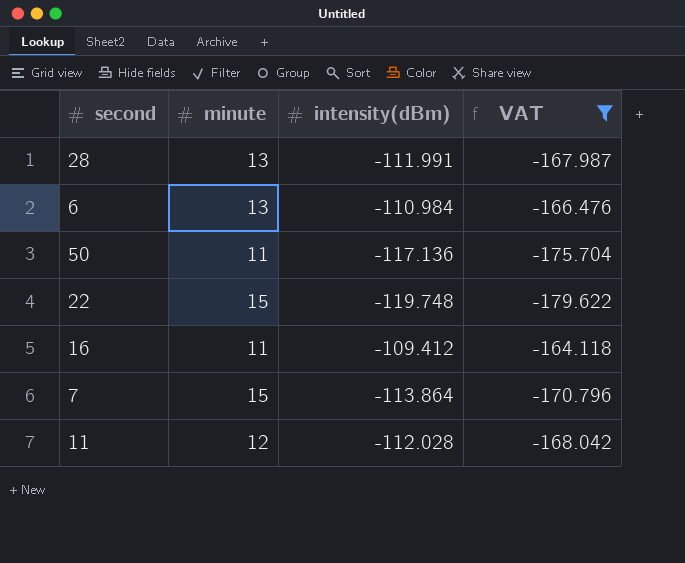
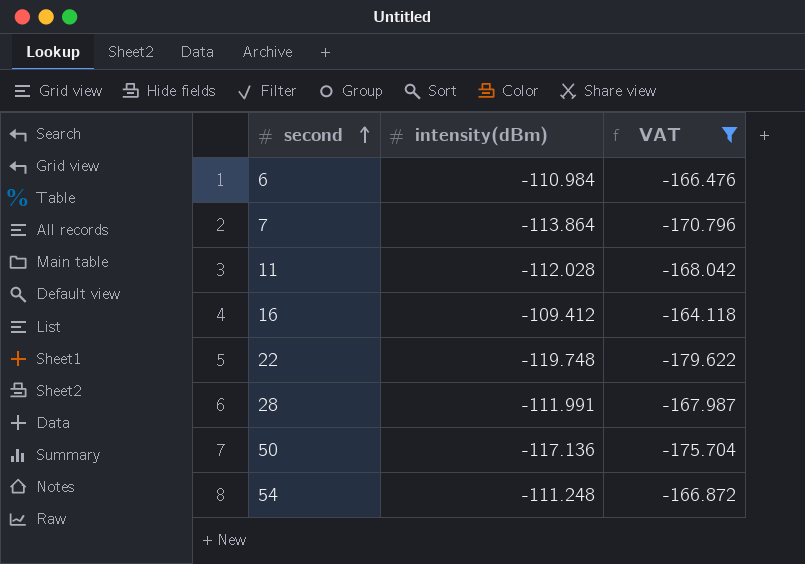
row order: none -> second ascending
column minute | position: 2 -> none
row 54: none -> -111.248 | -166.872

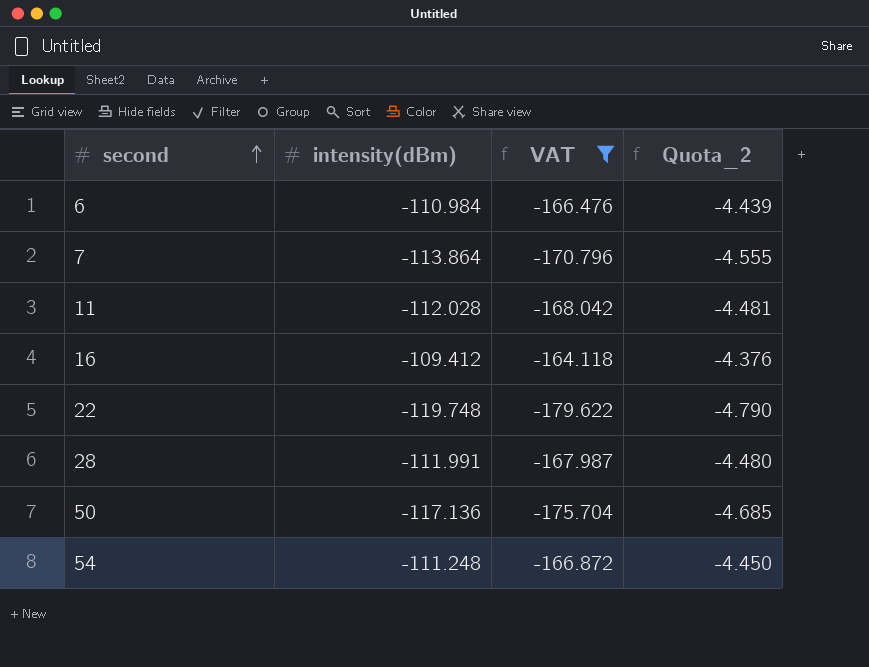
column Quota_2 | formula: none -> [intensity(dBm)] * 0.04

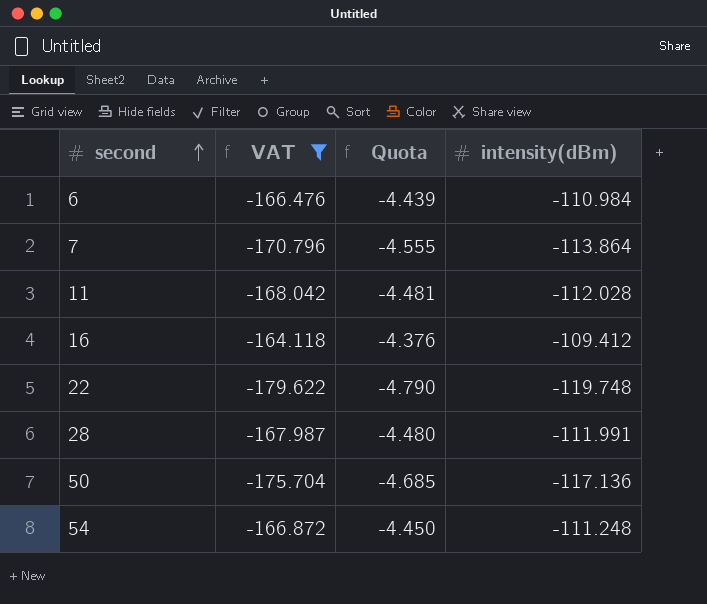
column name: Quota_2 -> Quota
column intensity(dBm) | position: 2 -> 4

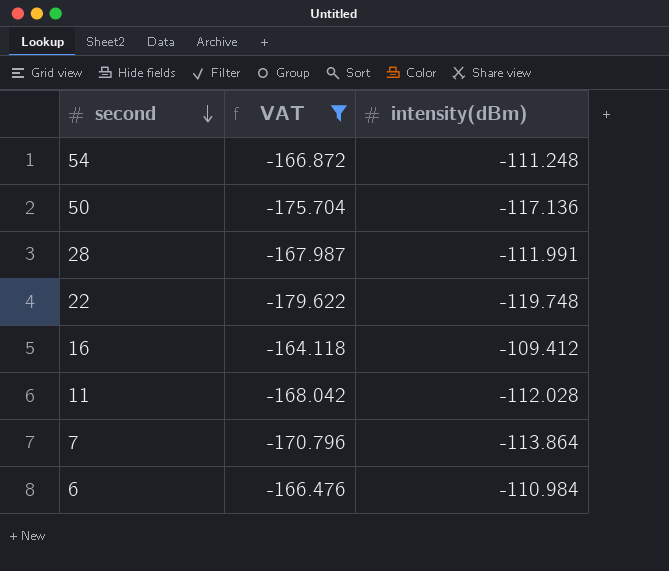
row order: second ascending -> second descending
column Quota | formula: [intensity(dBm)] * 0.04 -> none

